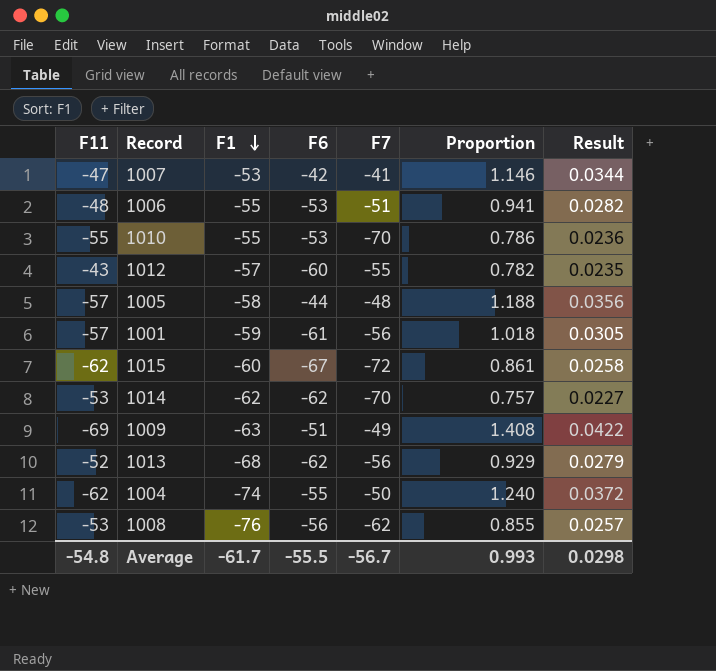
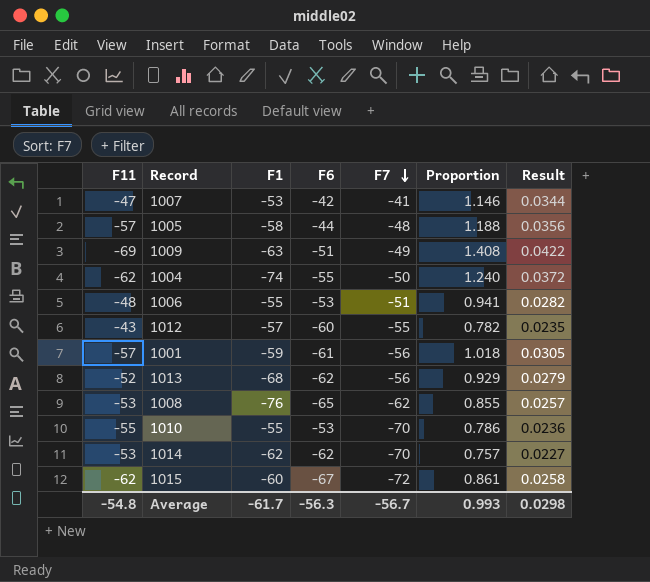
row order: F1 descending -> F7 descending
1008 | F6: -56 -> -65
Average | F6: -55.5 -> -56.3

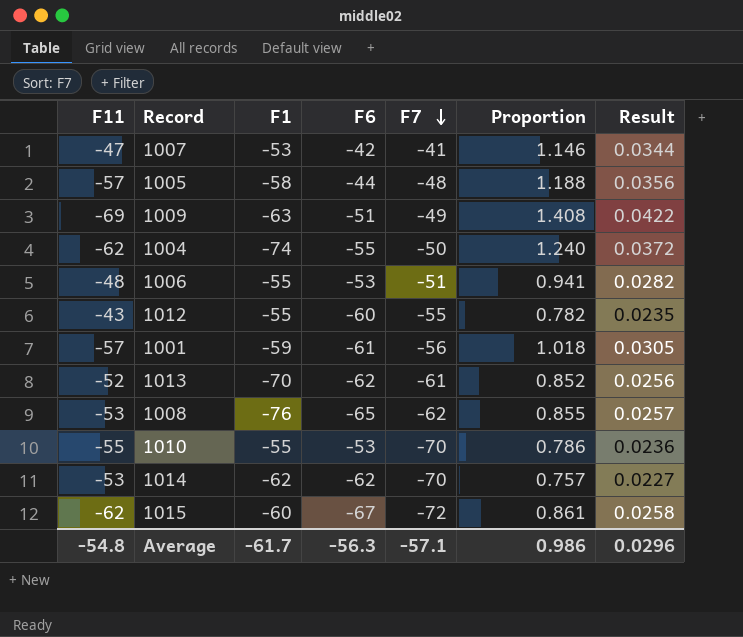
1012 | F1: -57 -> -55
1013 | F1: -68 -> -70
1013 | F7: -56 -> -61
1013 | Proportion: 0.929 -> 0.852
1013 | Result: 0.0279 -> 0.0256
Average | F7: -56.7 -> -57.1
Average | Proportion: 0.993 -> 0.986
Average | Result: 0.0298 -> 0.0296

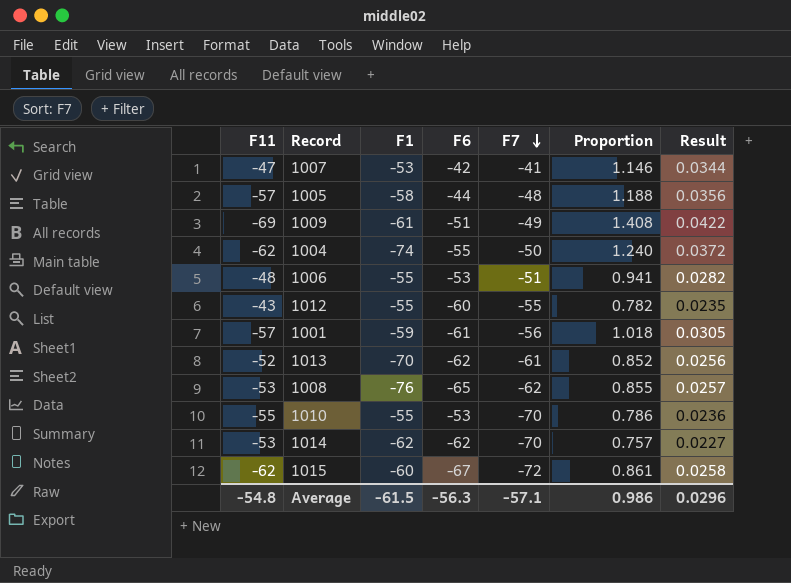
1009 | F1: -63 -> -61
Average | F1: -61.7 -> -61.5

